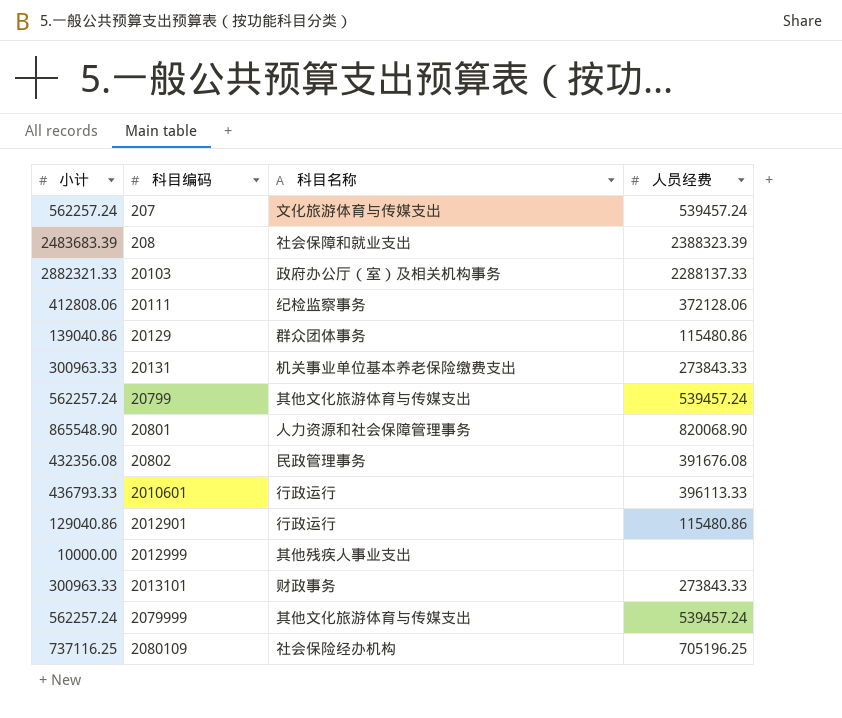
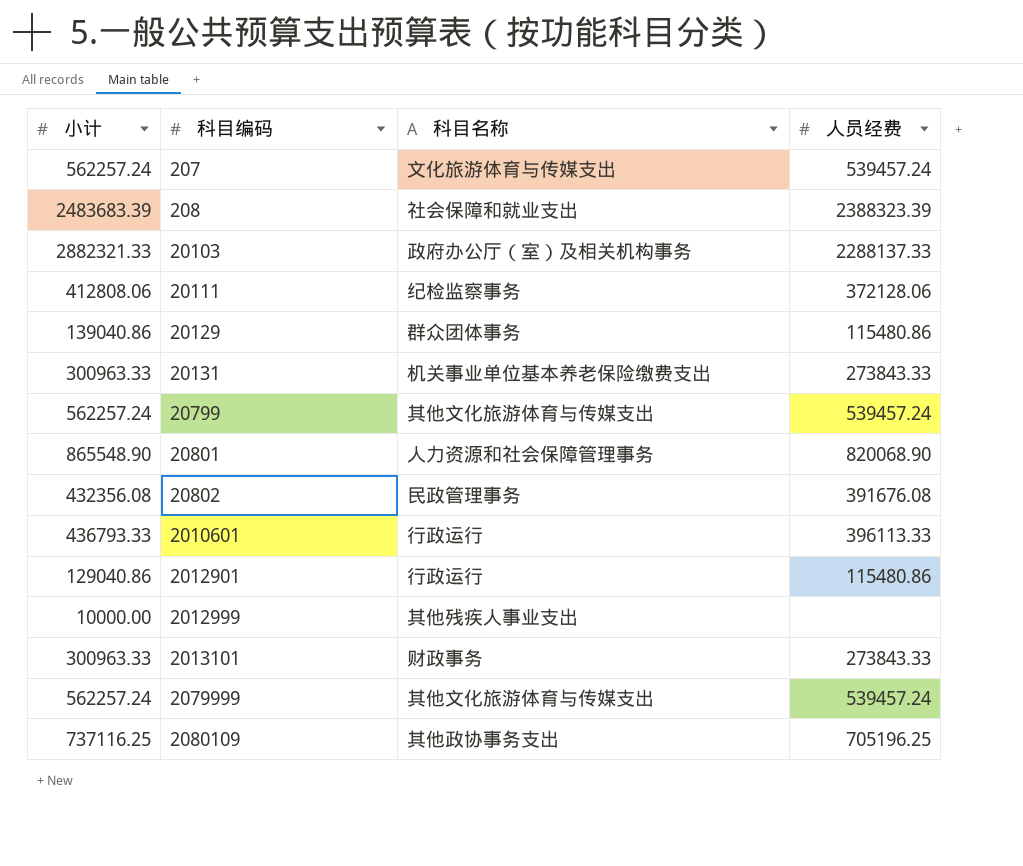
2080109 | 科目名称: 社会保险经办机构 -> 其他政协事务支出

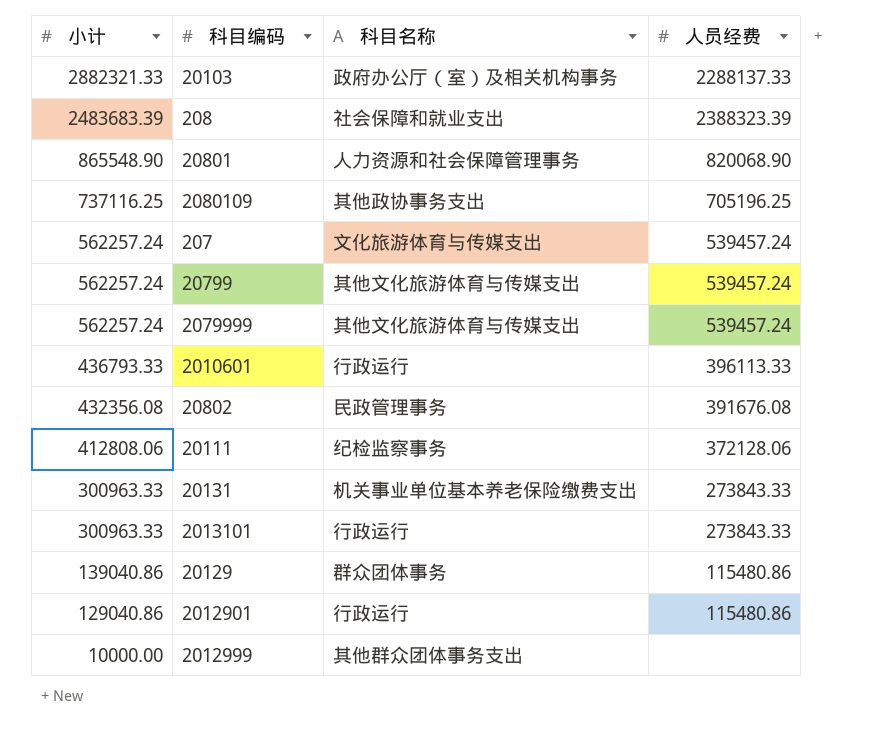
row order: 科目编码 ascending -> 小计 descending
2013101 | 科目名称: 财政事务 -> 行政运行
2012999 | 科目名称: 其他残疾人事业支出 -> 其他群众团体事务支出

